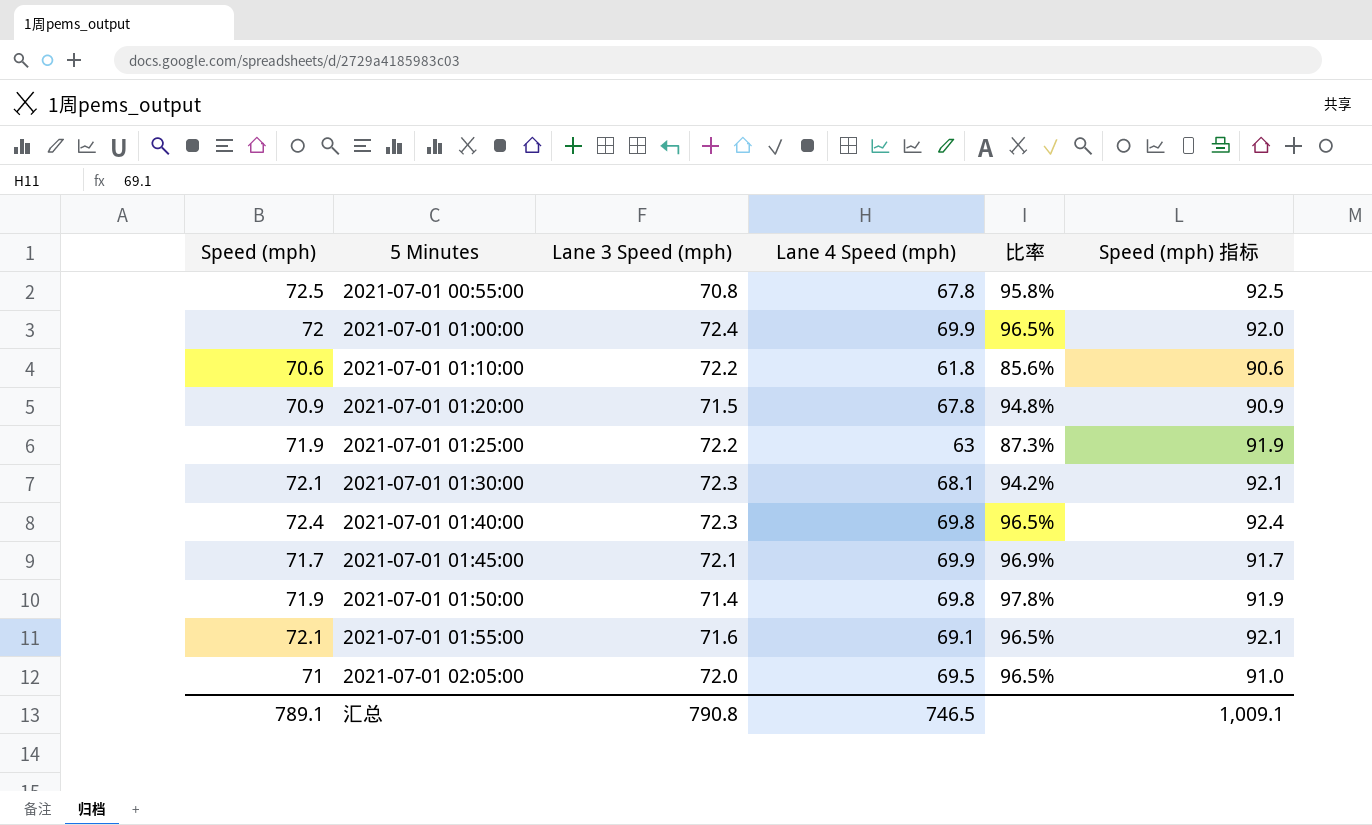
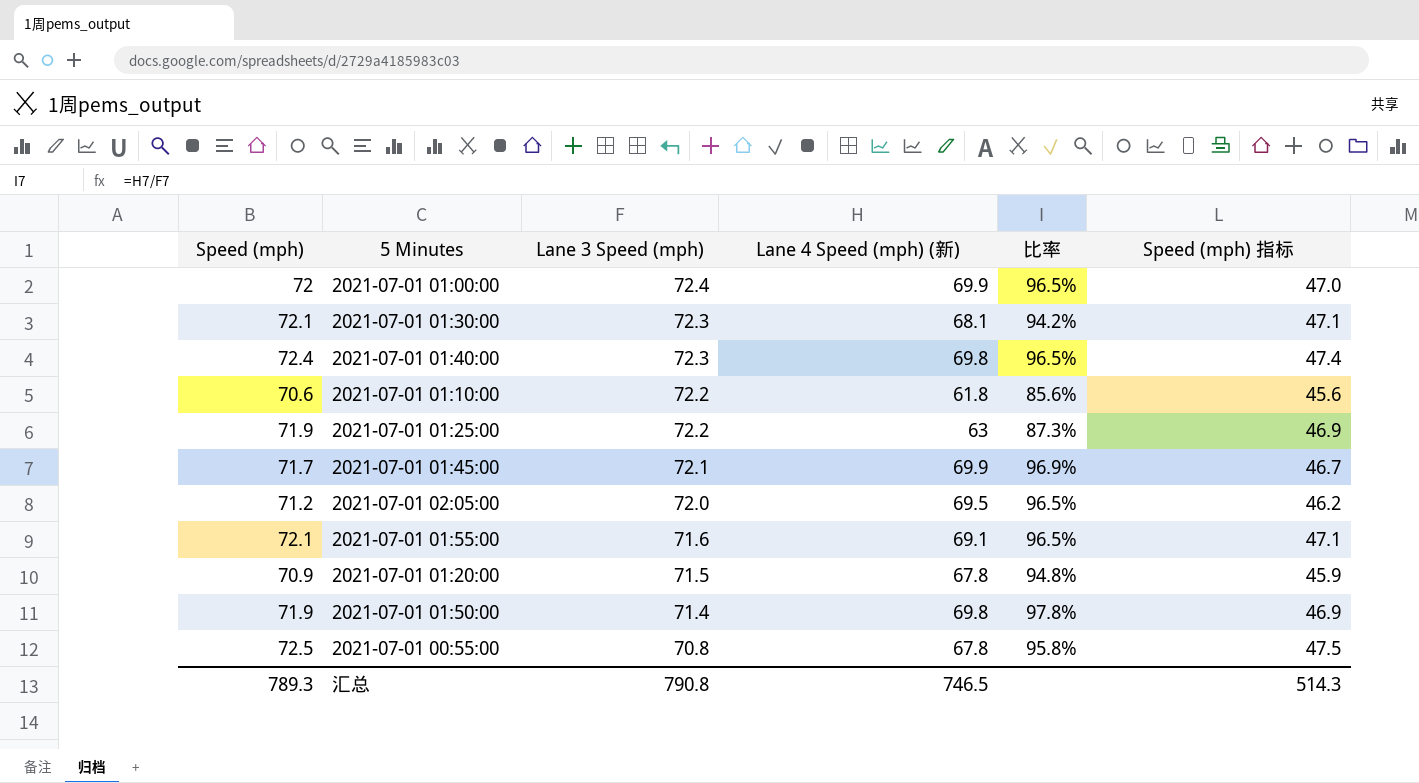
row order: 5 Minutes ascending -> Lane 3 Speed (mph) descending
column name: Lane 4 Speed (mph) -> Lane 4 Speed (mph) (新)
column Speed (mph) 指标 | formula: [Speed (mph)] + 20 -> [Speed (mph)] - 25
2021-07-01 02:05:00 | Speed (mph): 71 -> 71.2
汇总 | Speed (mph): 789.1 -> 789.3
汇总 | Speed (mph) 指标: 1,009.1 -> 514.3

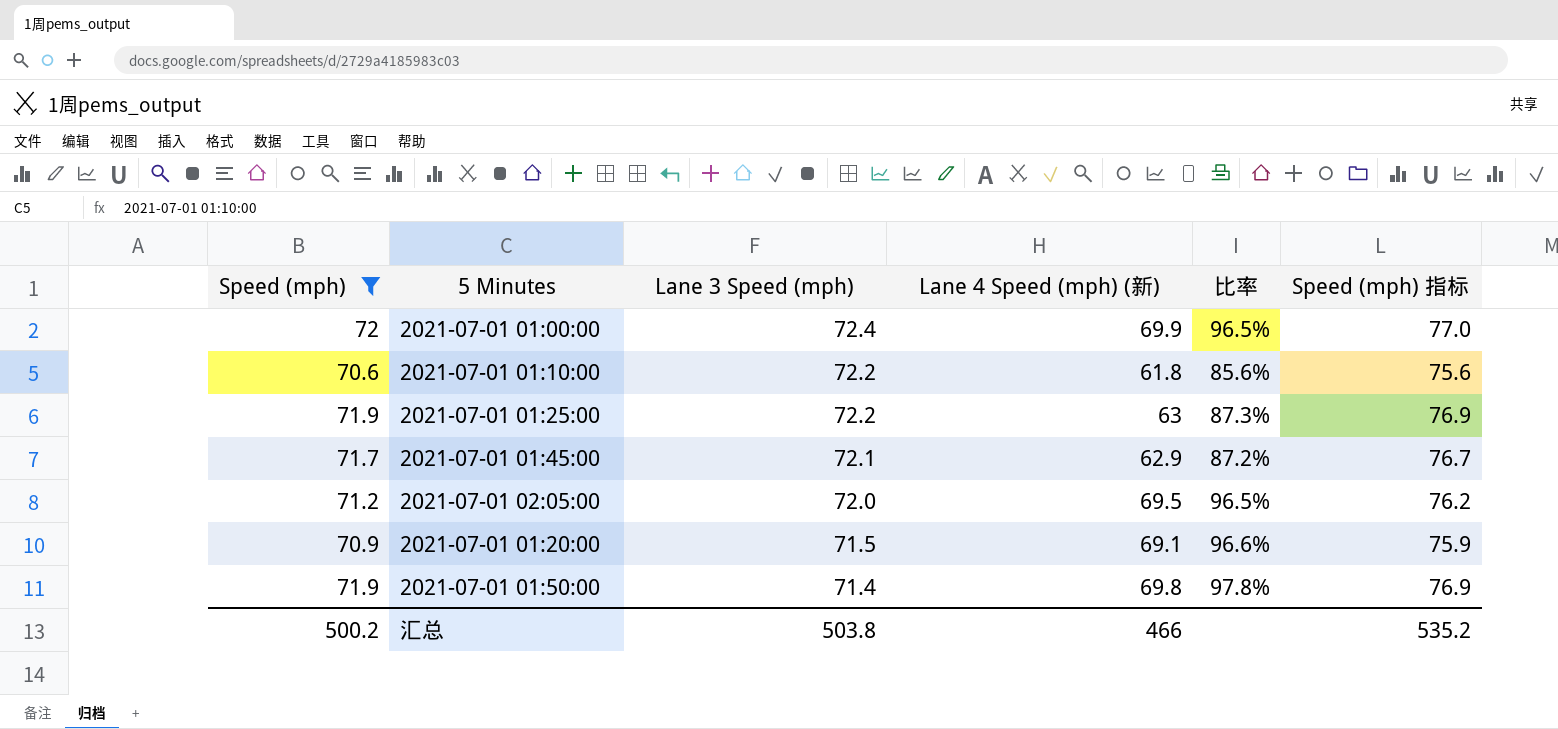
filter: none -> Speed (mph) <= 72
column Speed (mph) 指标 | formula: [Speed (mph)] - 25 -> [Speed (mph)] + 5
2021-07-01 01:45:00 | Lane 4 Speed (mph) (新): 69.9 -> 62.9
2021-07-01 01:45:00 | 比率: 96.9% -> 87.2%
2021-07-01 01:20:00 | Lane 4 Speed (mph) (新): 67.8 -> 69.1
2021-07-01 01:20:00 | 比率: 94.8% -> 96.6%
汇总 | Speed (mph): 789.3 -> 500.2
汇总 | Lane 3 Speed (mph): 790.8 -> 503.8
汇总 | Lane 4 Speed (mph) (新): 746.5 -> 466
汇总 | Speed (mph) 指标: 514.3 -> 535.2

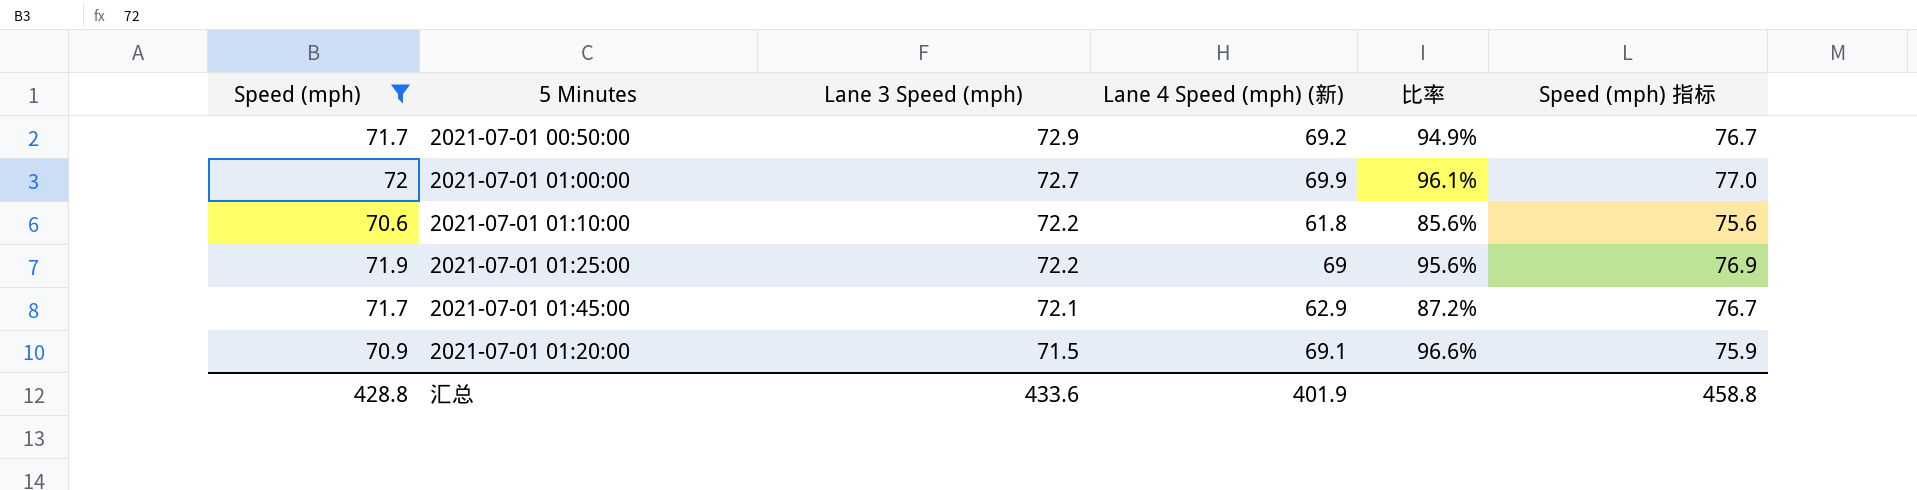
row 2021-07-01 02:05:00: 71.2 | 72.0 | 69.5 | 96.5% | 76.2 -> none
row 2021-07-01 01:50:00: 71.9 | 71.4 | 69.8 | 97.8% | 76.9 -> none
row 2021-07-01 00:50:00: none -> 71.7 | 72.9 | 69.2 | 94.9% | 76.7
2021-07-01 01:00:00 | Lane 3 Speed (mph): 72.4 -> 72.7
2021-07-01 01:00:00 | 比率: 96.5% -> 96.1%
2021-07-01 01:25:00 | Lane 4 Speed (mph) (新): 63 -> 69
2021-07-01 01:25:00 | 比率: 87.3% -> 95.6%
汇总 | Speed (mph): 500.2 -> 428.8
汇总 | Lane 3 Speed (mph): 503.8 -> 433.6
汇总 | Lane 4 Speed (mph) (新): 466 -> 401.9
汇总 | Speed (mph) 指标: 535.2 -> 458.8

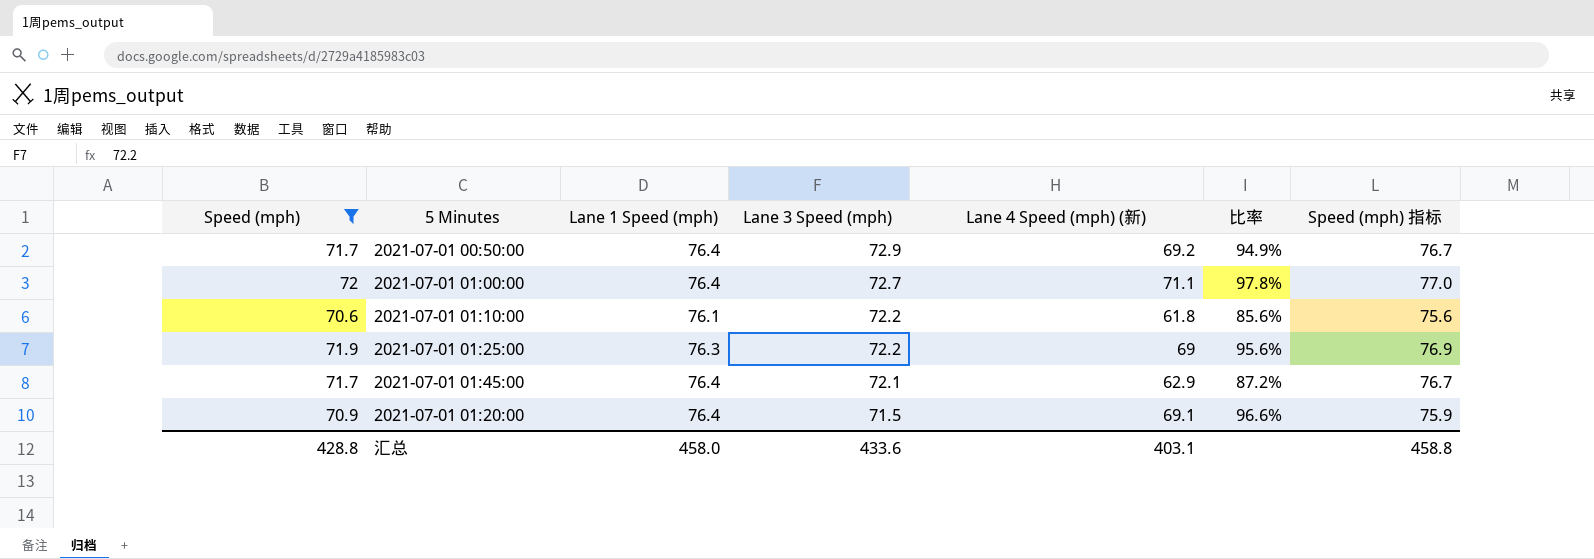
column Lane 1 Speed (mph) | position: none -> 3
2021-07-01 01:00:00 | Lane 4 Speed (mph) (新): 69.9 -> 71.1
2021-07-01 01:00:00 | 比率: 96.1% -> 97.8%
汇总 | Lane 4 Speed (mph) (新): 401.9 -> 403.1

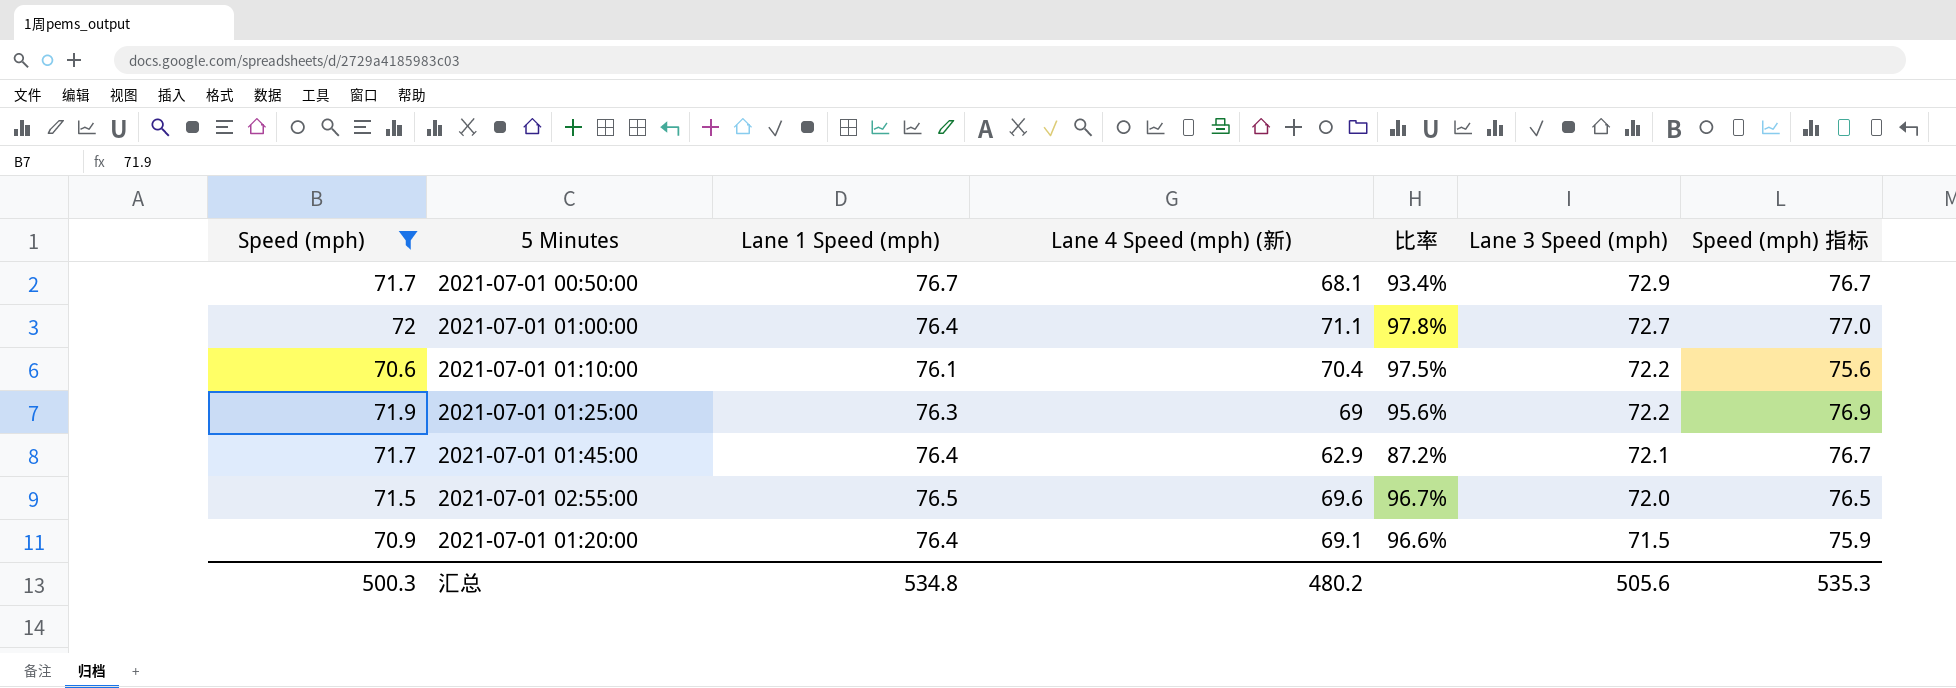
column Lane 3 Speed (mph) | position: 4 -> 6
2021-07-01 00:50:00 | Lane 1 Speed (mph): 76.4 -> 76.7
2021-07-01 00:50:00 | Lane 4 Speed (mph) (新): 69.2 -> 68.1
2021-07-01 00:50:00 | 比率: 94.9% -> 93.4%
2021-07-01 01:10:00 | Lane 4 Speed (mph) (新): 61.8 -> 70.4
2021-07-01 01:10:00 | 比率: 85.6% -> 97.5%
row 2021-07-01 02:55:00: none -> 71.5 | 76.5 | 69.6 | 96.7% | 72.0 | 76.5
汇总 | Speed (mph): 428.8 -> 500.3
汇总 | Lane 1 Speed (mph): 458.0 -> 534.8
汇总 | Lane 4 Speed (mph) (新): 403.1 -> 480.2
汇总 | Lane 3 Speed (mph): 433.6 -> 505.6
汇总 | Speed (mph) 指标: 458.8 -> 535.3

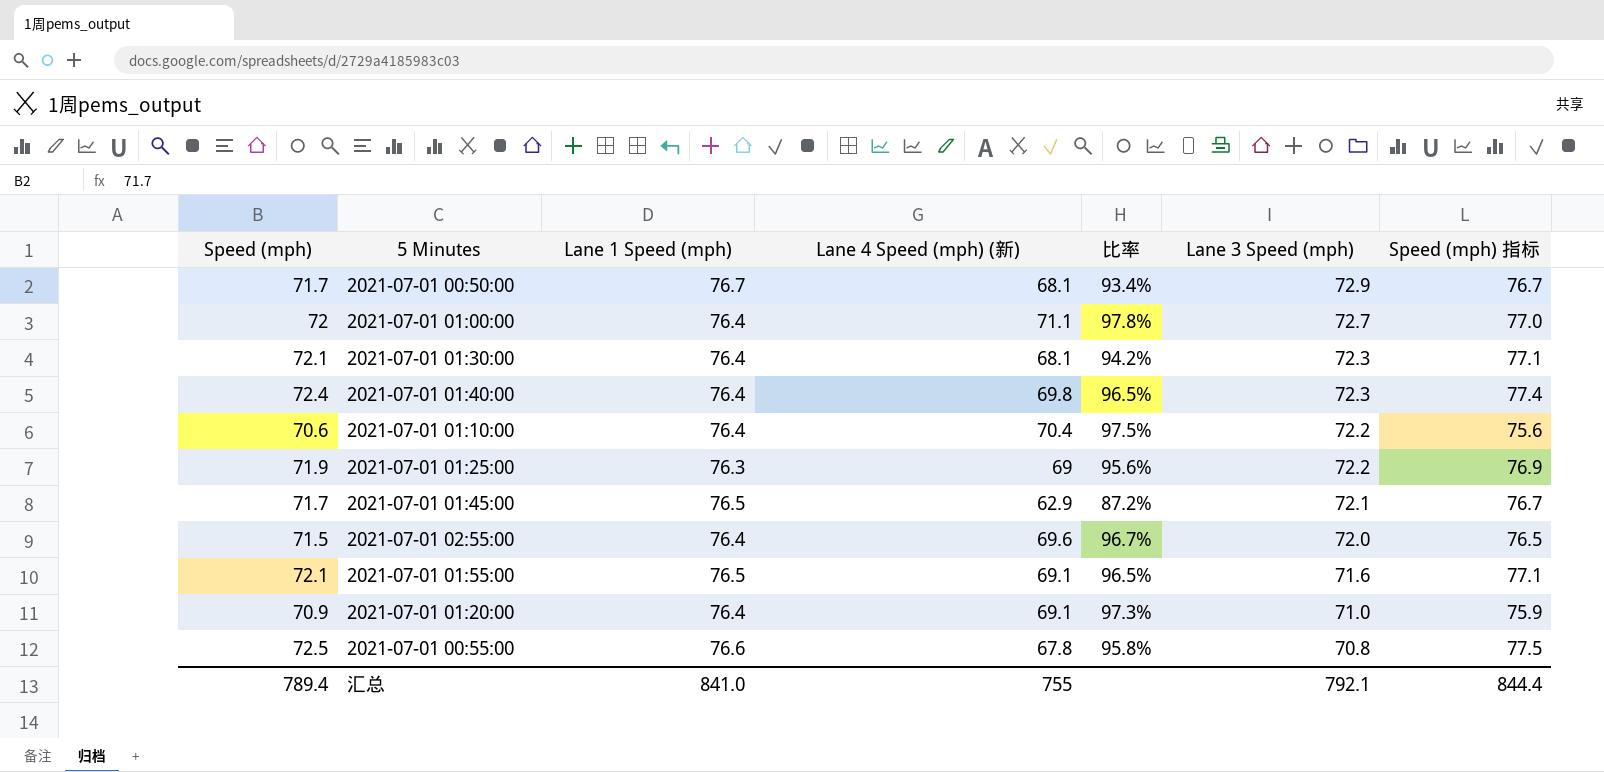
filter: Speed (mph) <= 72 -> none
2021-07-01 01:10:00 | Lane 1 Speed (mph): 76.1 -> 76.4
2021-07-01 01:45:00 | Lane 1 Speed (mph): 76.4 -> 76.5
2021-07-01 02:55:00 | Lane 1 Speed (mph): 76.5 -> 76.4
2021-07-01 01:20:00 | 比率: 96.6% -> 97.3%
2021-07-01 01:20:00 | Lane 3 Speed (mph): 71.5 -> 71.0
汇总 | Speed (mph): 500.3 -> 789.4
汇总 | Lane 1 Speed (mph): 534.8 -> 841.0
汇总 | Lane 4 Speed (mph) (新): 480.2 -> 755
汇总 | Lane 3 Speed (mph): 505.6 -> 792.1
汇总 | Speed (mph) 指标: 535.3 -> 844.4

